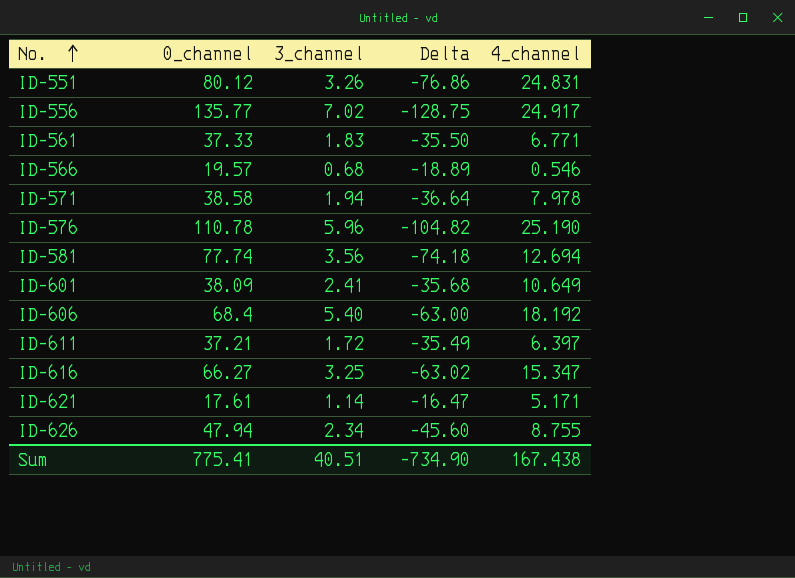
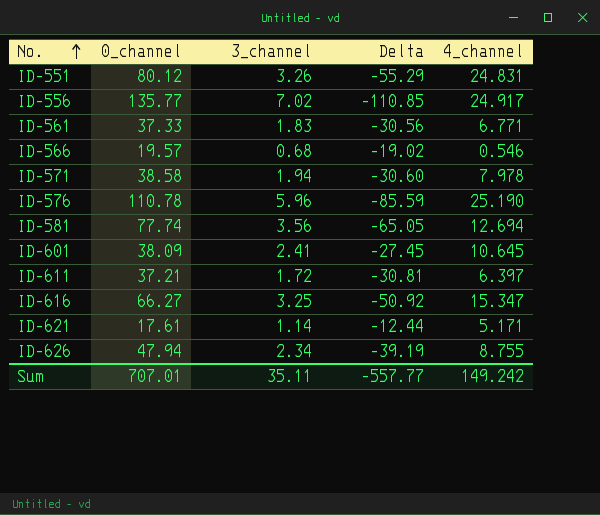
column Delta | formula: [3_channel] - [0_channel] -> [4_channel] - [0_channel]
row ID-606: 68.4 | 5.40 | -63.00 | 18.192 -> none
ID-601 | 4_channel: 10.649 -> 10.645
Sum | 0_channel: 775.41 -> 707.01
Sum | 3_channel: 40.51 -> 35.11
Sum | Delta: -734.90 -> -557.77
Sum | 4_channel: 167.438 -> 149.242

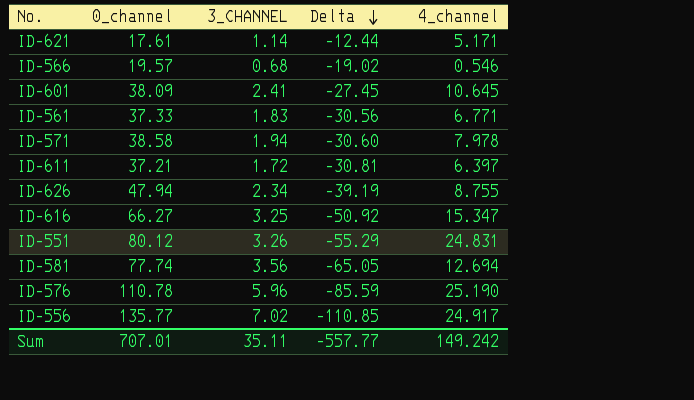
row order: No. ascending -> Delta descending
column name: 3_channel -> 3_CHANNEL

